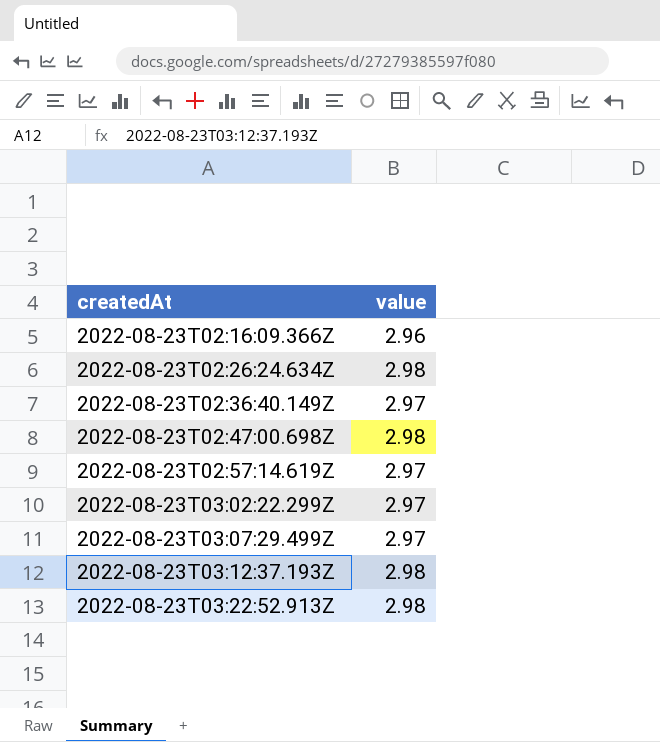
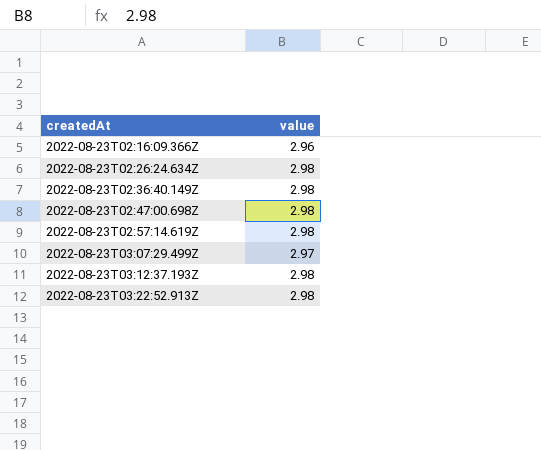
row 2022-08-23T03:02:22.299Z: 2.97 -> none
2022-08-23T02:36:40.149Z | value: 2.97 -> 2.98
2022-08-23T02:57:14.619Z | value: 2.97 -> 2.98

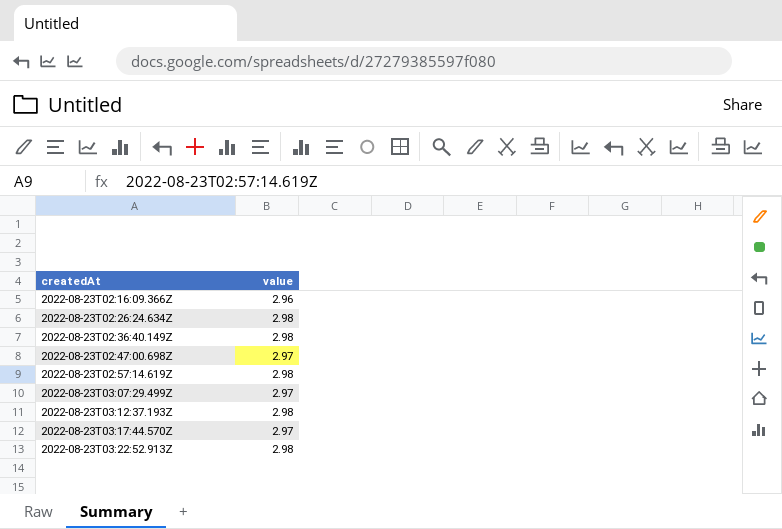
2022-08-23T02:47:00.698Z | value: 2.98 -> 2.97
row 2022-08-23T03:17:44.570Z: none -> 2.97

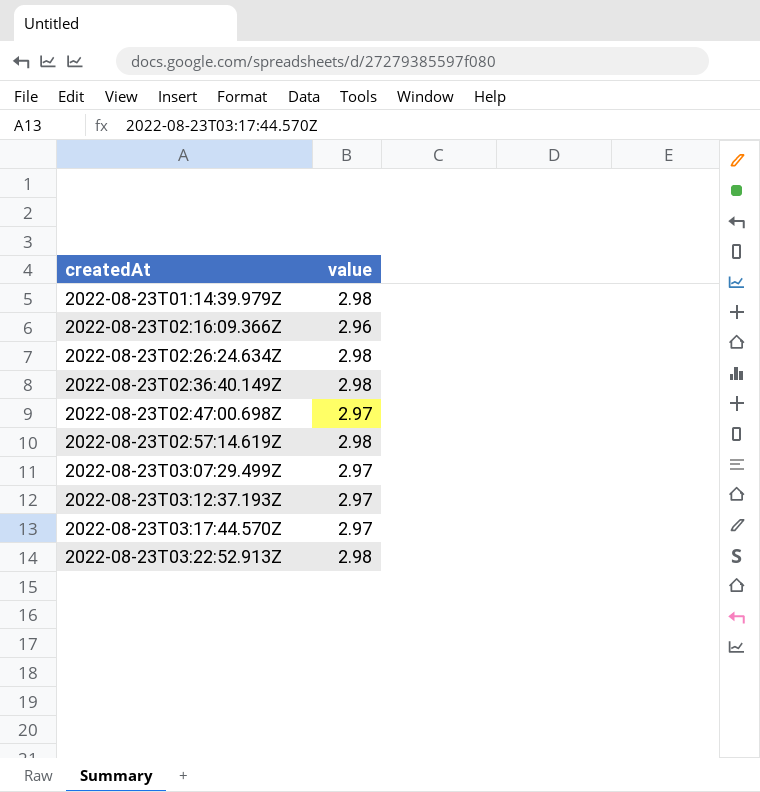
row 2022-08-23T01:14:39.979Z: none -> 2.98
2022-08-23T03:12:37.193Z | value: 2.98 -> 2.97

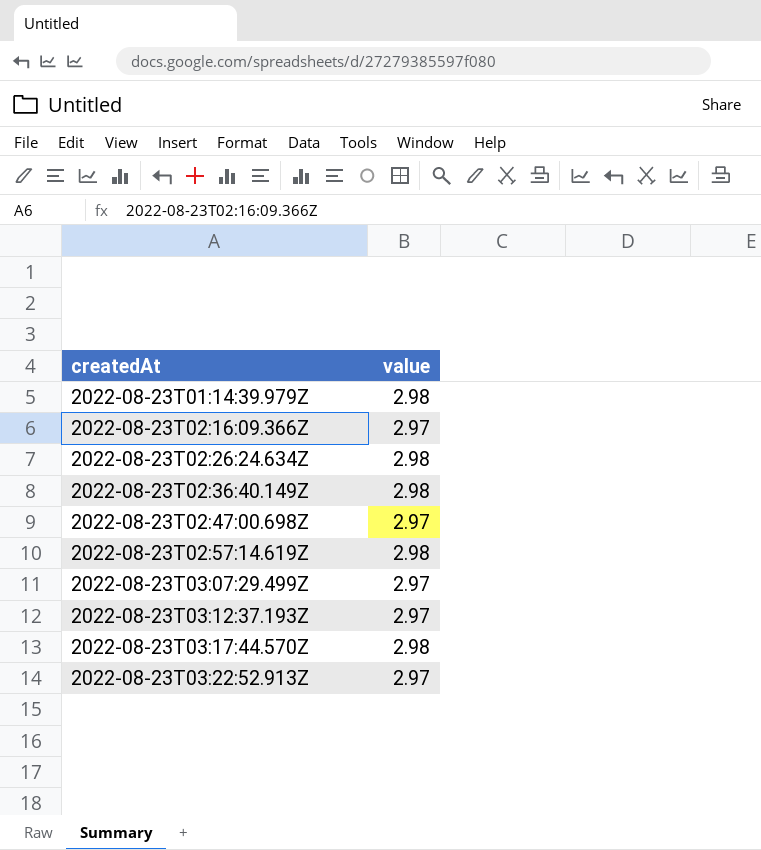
2022-08-23T02:16:09.366Z | value: 2.96 -> 2.97
2022-08-23T03:17:44.570Z | value: 2.97 -> 2.98
2022-08-23T03:22:52.913Z | value: 2.98 -> 2.97

